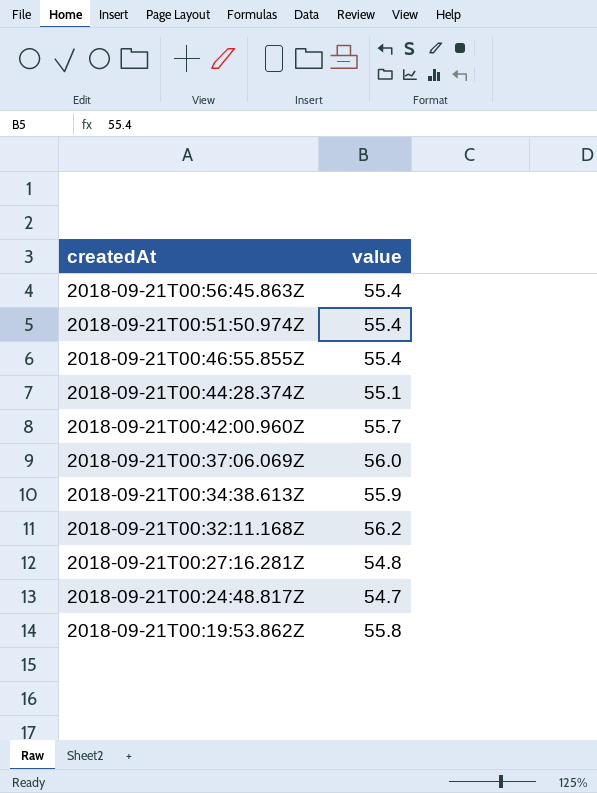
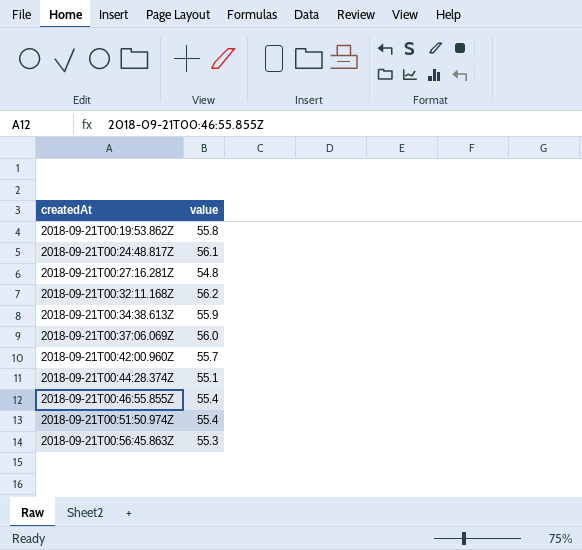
row order: createdAt descending -> createdAt ascending
2018-09-21T00:24:48.817Z | value: 54.7 -> 56.1
2018-09-21T00:56:45.863Z | value: 55.4 -> 55.3

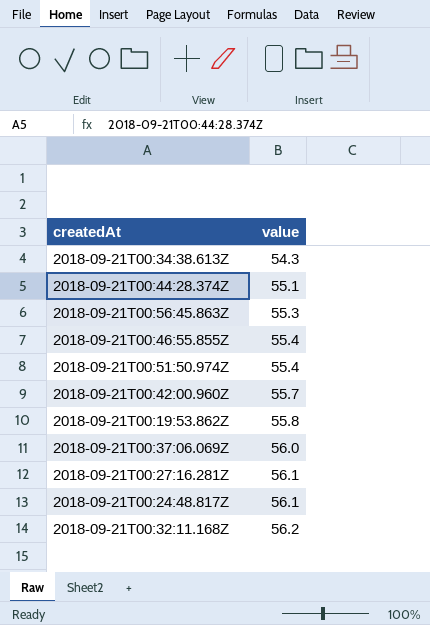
row order: createdAt ascending -> value ascending
2018-09-21T00:34:38.613Z | value: 55.9 -> 54.3
2018-09-21T00:27:16.281Z | value: 54.8 -> 56.1

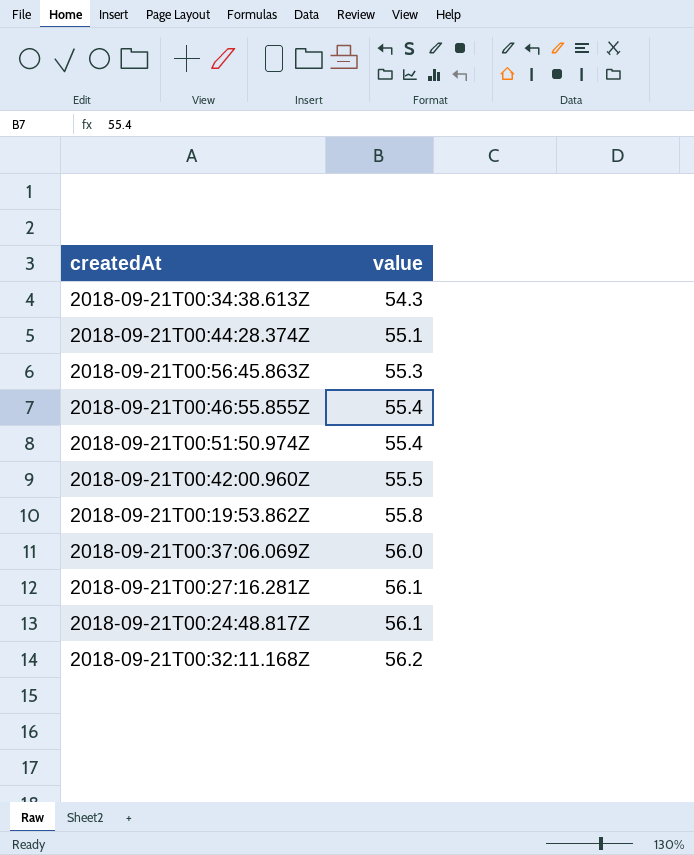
2018-09-21T00:42:00.960Z | value: 55.7 -> 55.5

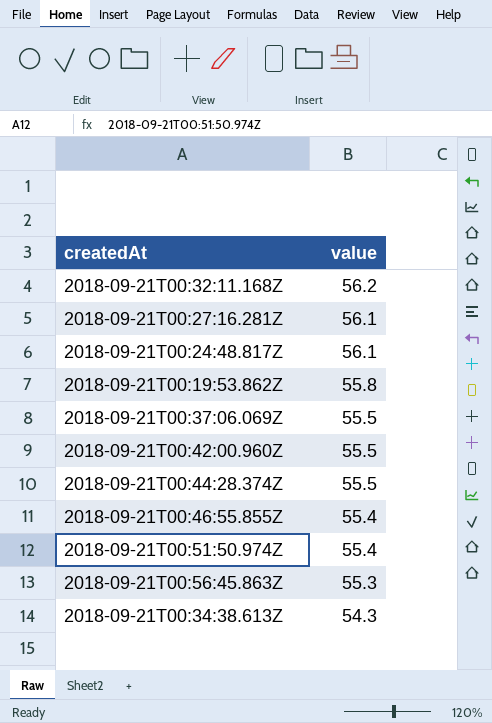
row order: value ascending -> value descending
2018-09-21T00:37:06.069Z | value: 56.0 -> 55.5
2018-09-21T00:44:28.374Z | value: 55.1 -> 55.5

